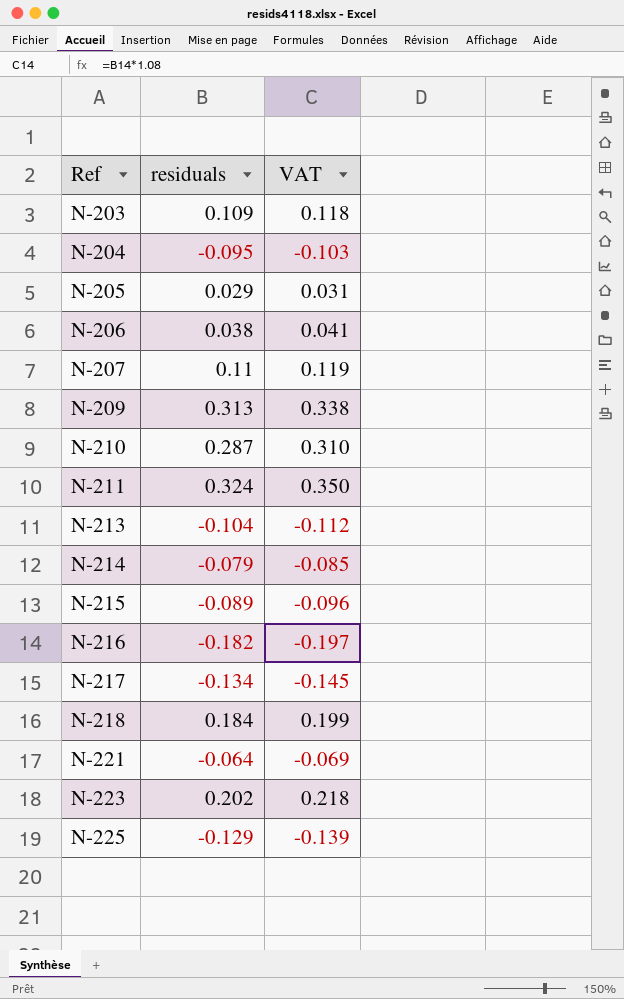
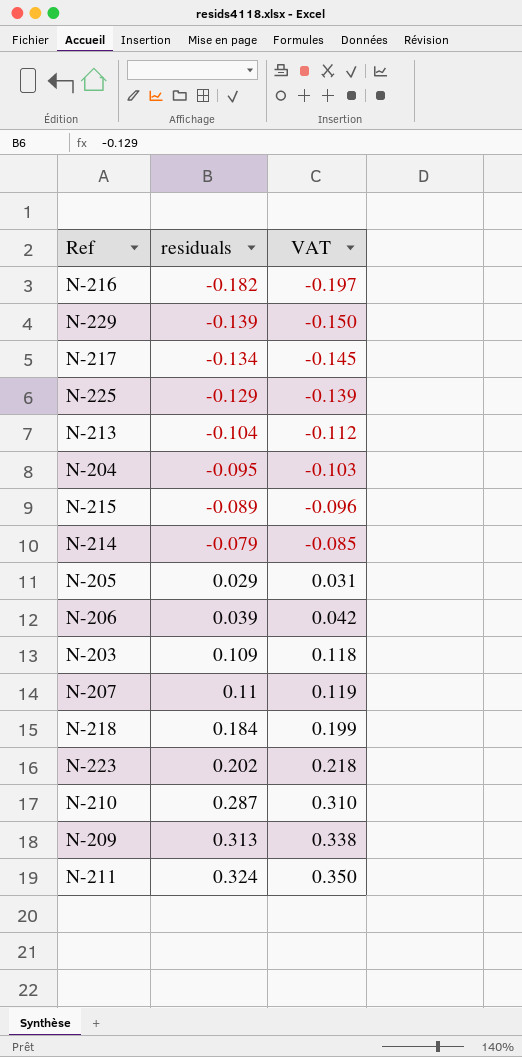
row order: Ref ascending -> residuals ascending
row N-221: -0.064 | -0.069 -> none
row N-229: none -> -0.139 | -0.150
N-206 | residuals: 0.038 -> 0.039
N-206 | VAT: 0.041 -> 0.042

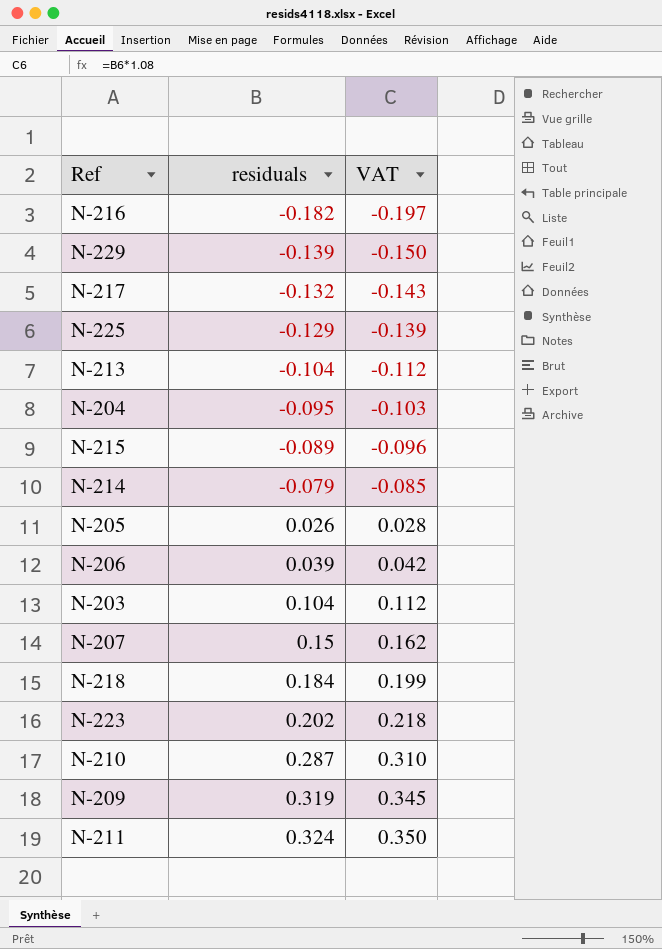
N-217 | residuals: -0.134 -> -0.132
N-217 | VAT: -0.145 -> -0.143
N-205 | residuals: 0.029 -> 0.026
N-205 | VAT: 0.031 -> 0.028
N-203 | residuals: 0.109 -> 0.104
N-203 | VAT: 0.118 -> 0.112
N-207 | residuals: 0.11 -> 0.15
N-207 | VAT: 0.119 -> 0.162
N-209 | residuals: 0.313 -> 0.319
N-209 | VAT: 0.338 -> 0.345

